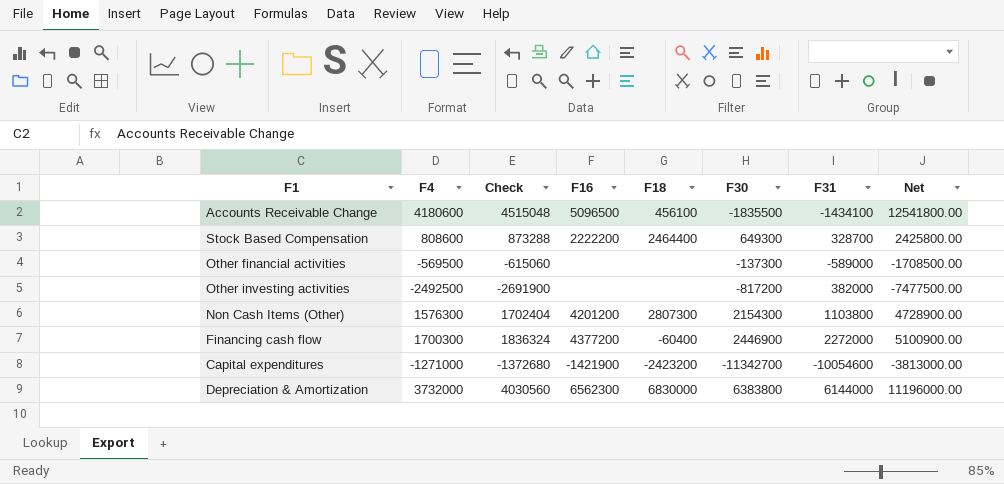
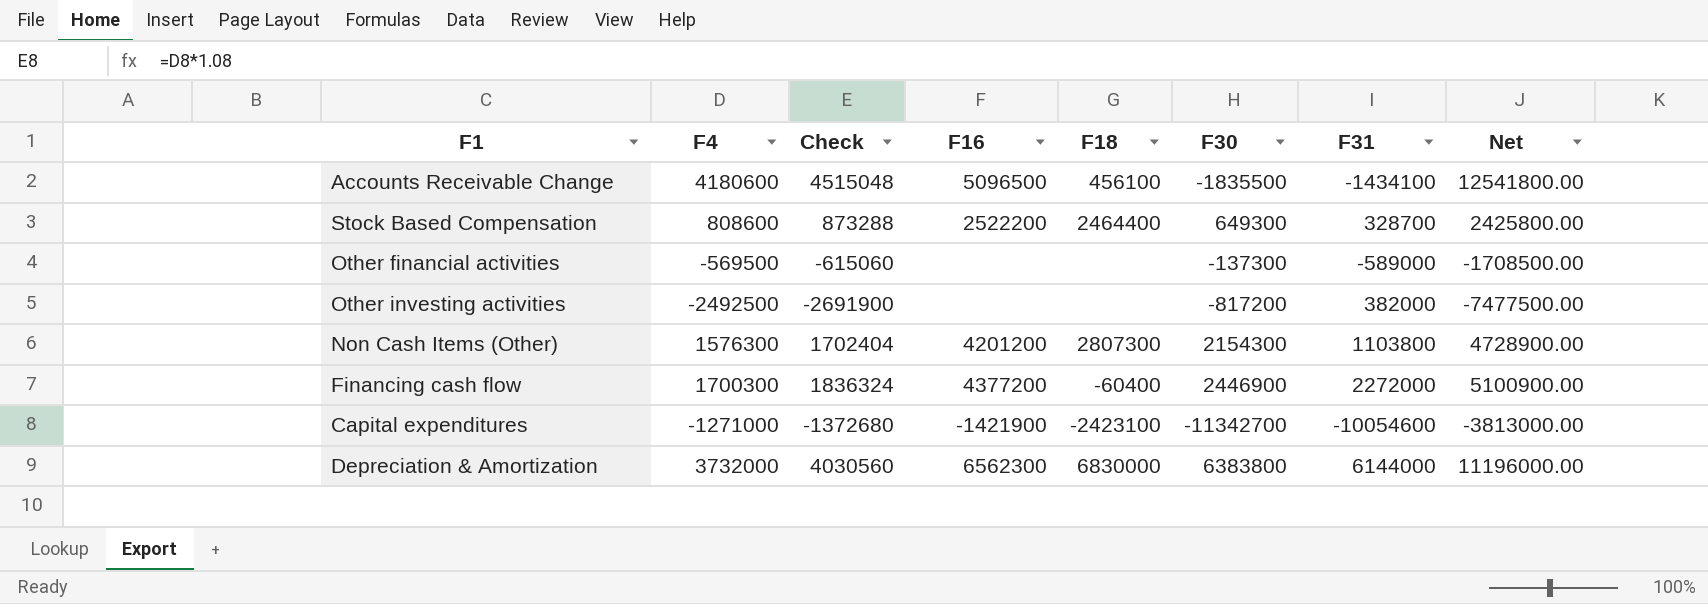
Stock Based Compensation | F16: 2222200 -> 2522200
Capital expenditures | F18: -2423200 -> -2423100

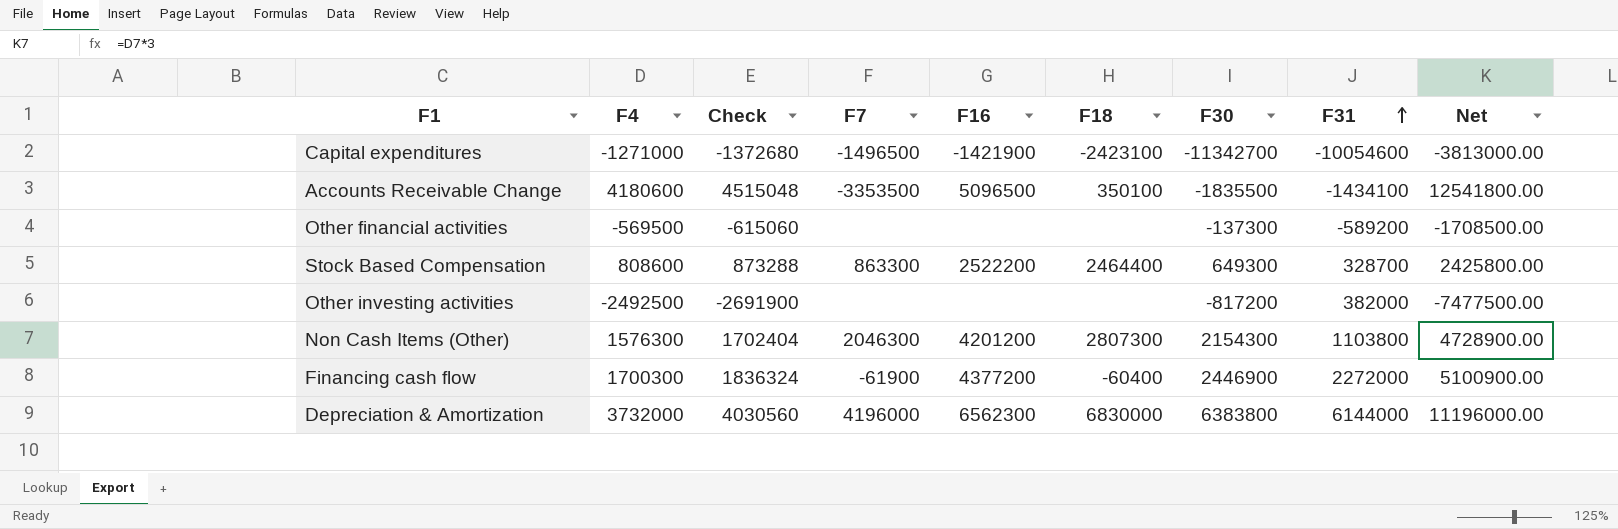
row order: none -> F31 ascending
column F7 | position: none -> 4
Accounts Receivable Change | F18: 456100 -> 350100
Other financial activities | F31: -589000 -> -589200

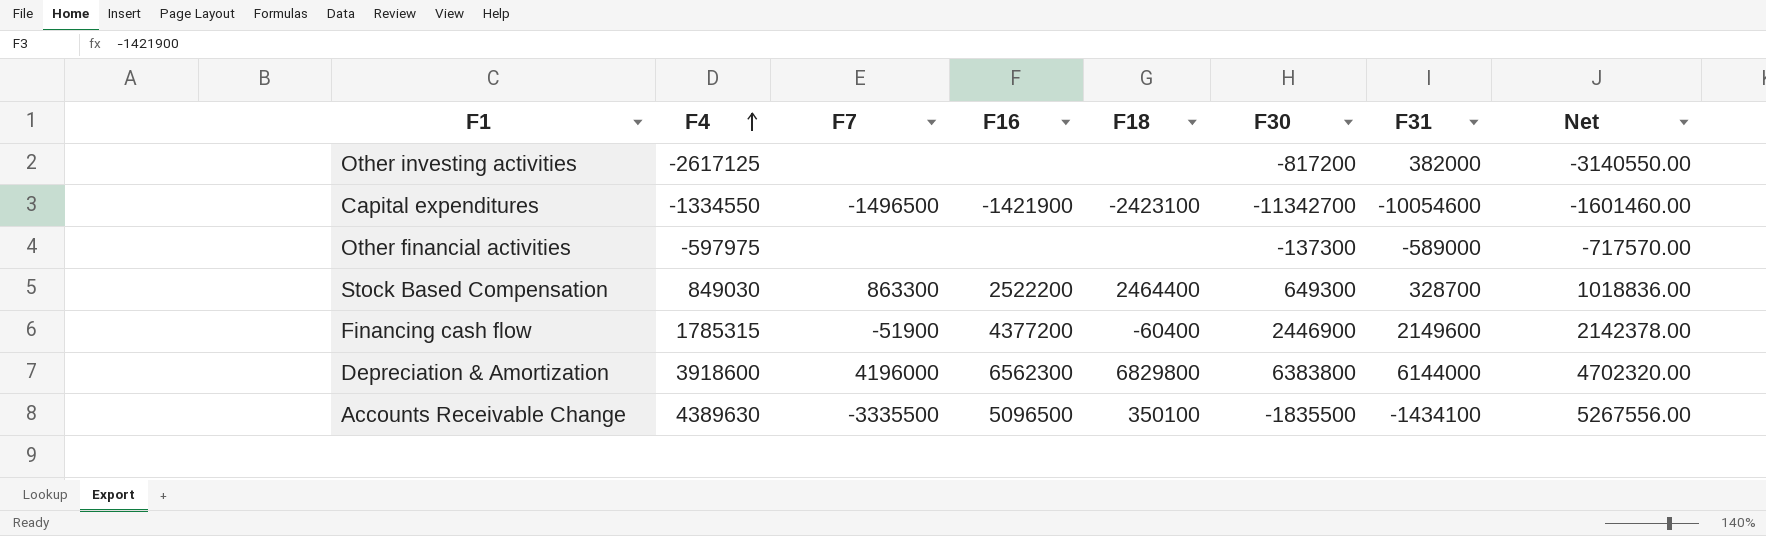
row order: F31 ascending -> F4 ascending
column Check | formula: [F4] * 1.08 -> none
column Net | formula: [F4] * 3 -> [F4] * 1.2
row Non Cash Items (Other): 1576300 | 1702404 | 2046300 | 4201200 | 2807300 | 2154300 | 1103800 | 4728900.00 -> none
Other investing activities | F4: -2492500 -> -2617125
Capital expenditures | F4: -1271000 -> -1334550
Other financial activities | F4: -569500 -> -597975
Other financial activities | F31: -589200 -> -589000
Stock Based Compensation | F4: 808600 -> 849030
Financing cash flow | F4: 1700300 -> 1785315
Financing cash flow | F7: -61900 -> -51900
Financing cash flow | F31: 2272000 -> 2149600
Depreciation & Amortization | F4: 3732000 -> 3918600
Depreciation & Amortization | F18: 6830000 -> 6829800
Accounts Receivable Change | F4: 4180600 -> 4389630
Accounts Receivable Change | F7: -3353500 -> -3335500

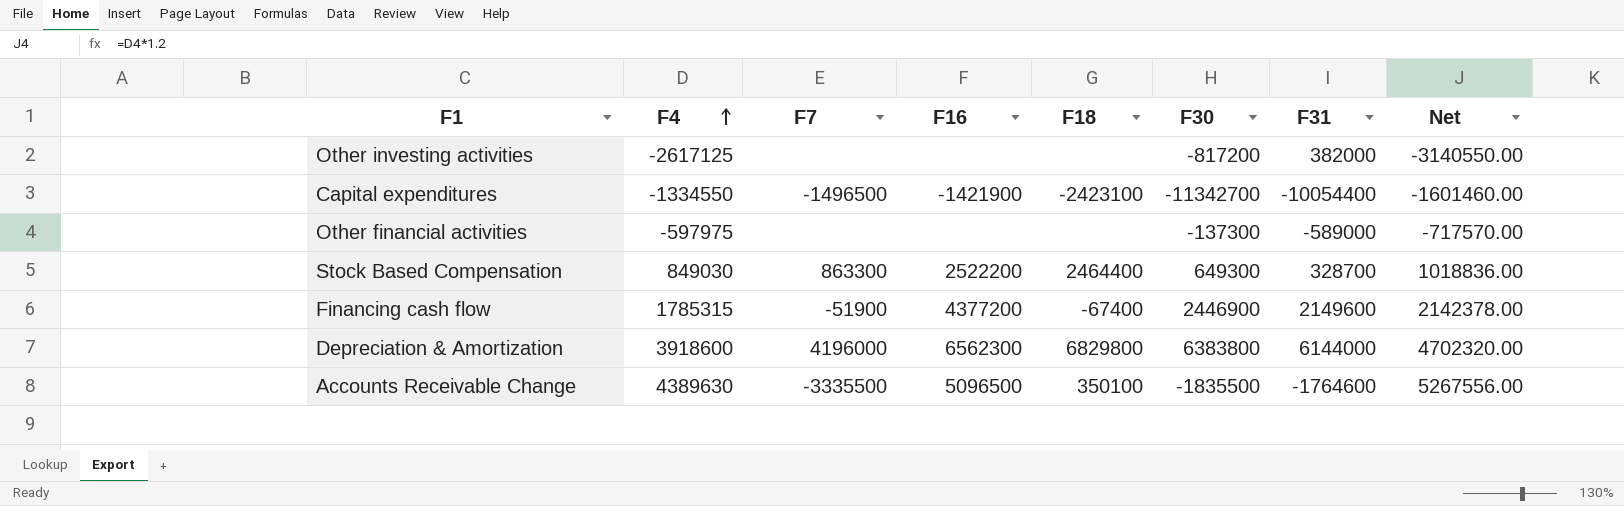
Capital expenditures | F31: -10054600 -> -10054400
Financing cash flow | F18: -60400 -> -67400
Accounts Receivable Change | F31: -1434100 -> -1764600

